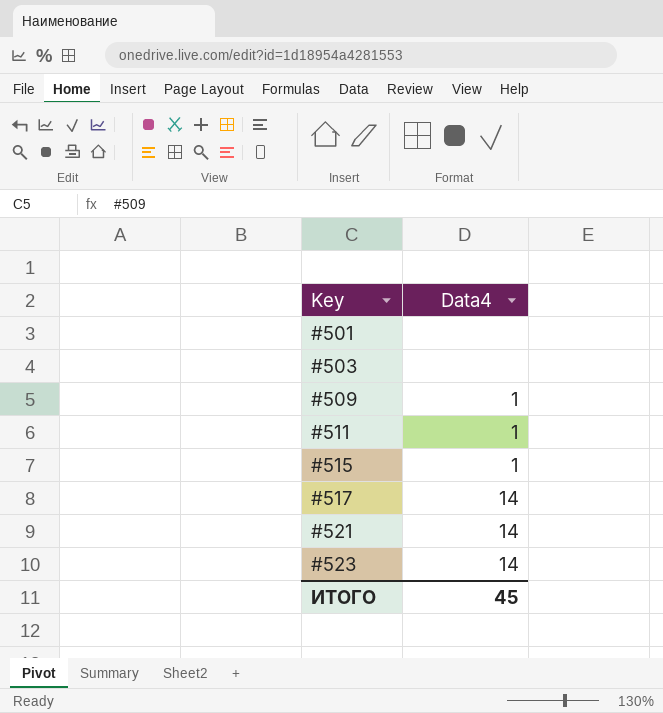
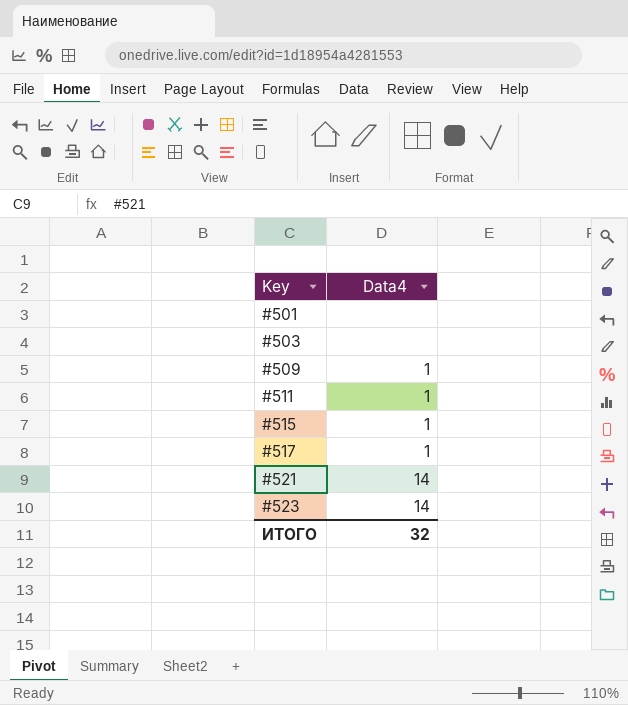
#517 | Data4: 14 -> 1
ИТОГО | Data4: 45 -> 32

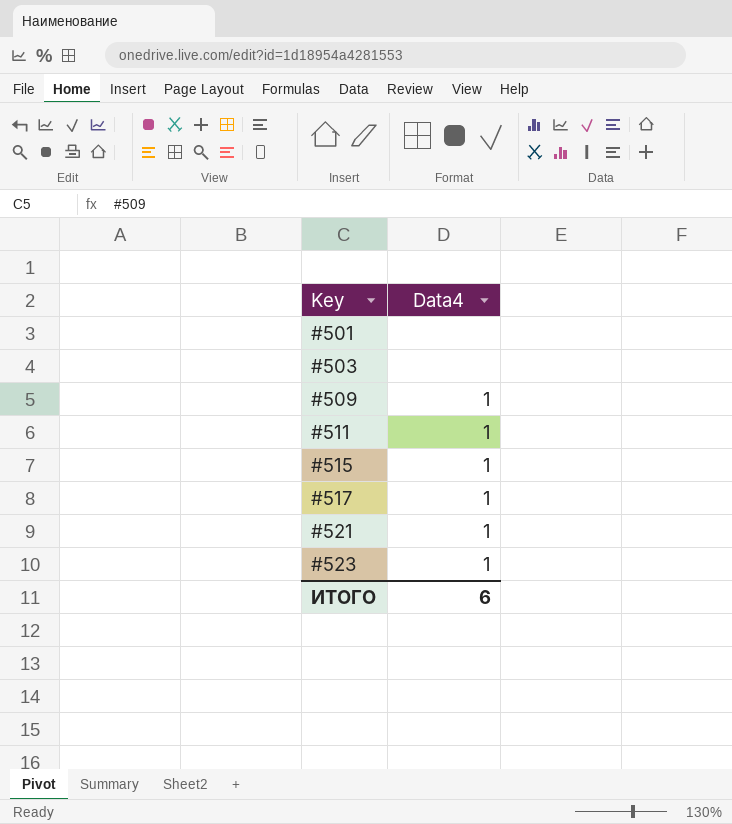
#521 | Data4: 14 -> 1
#523 | Data4: 14 -> 1
ИТОГО | Data4: 32 -> 6

